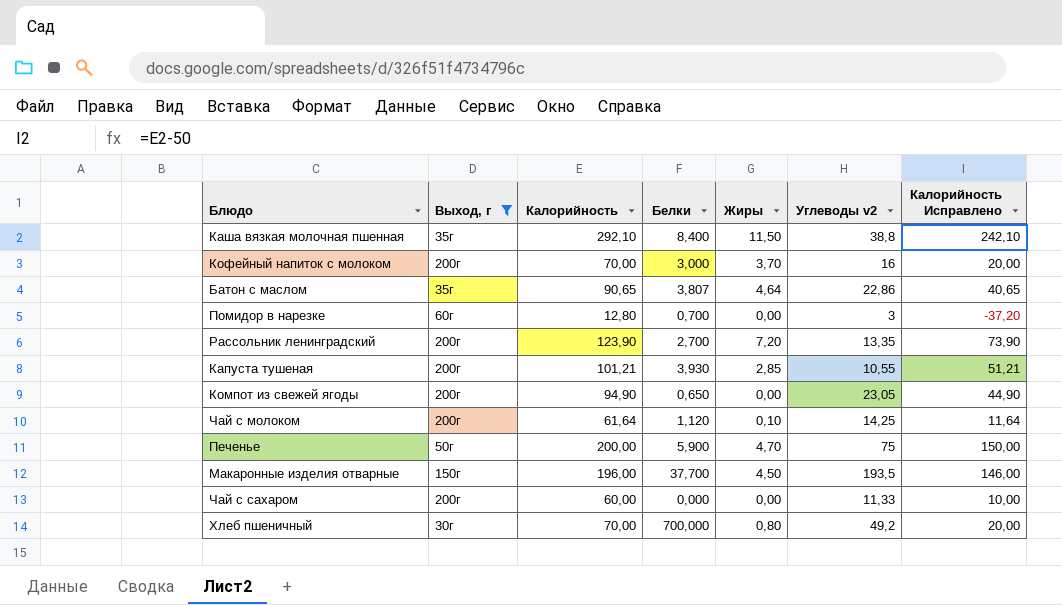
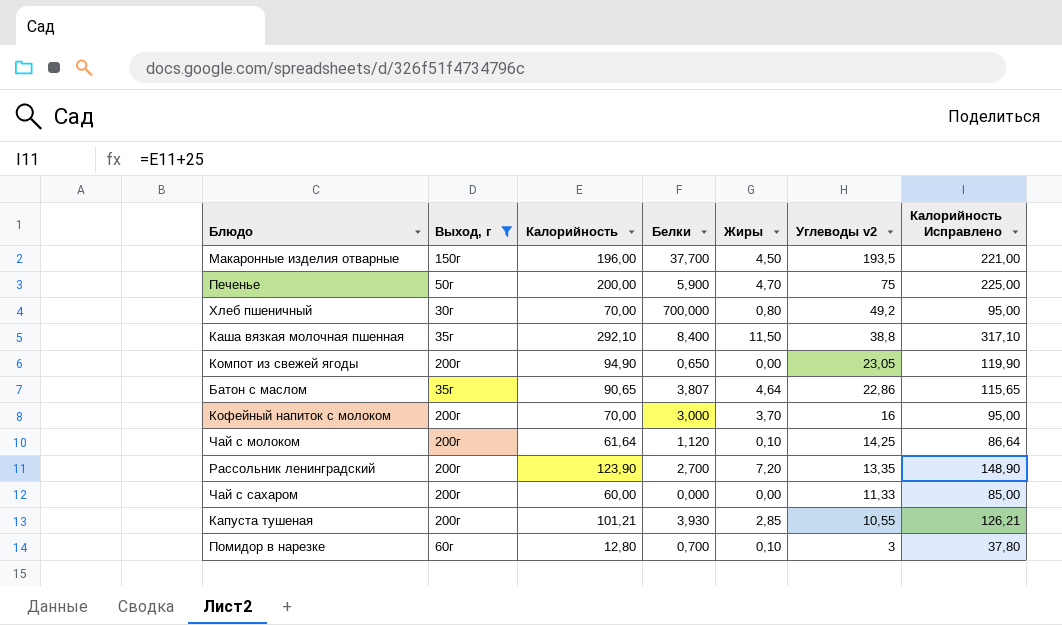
row order: none -> Углеводы v2 descending
column Калорийность Исправлено | formula: [Калорийность] - 50 -> [Калорийность] + 25
Помидор в нарезке | Жиры: 0,00 -> 0,10

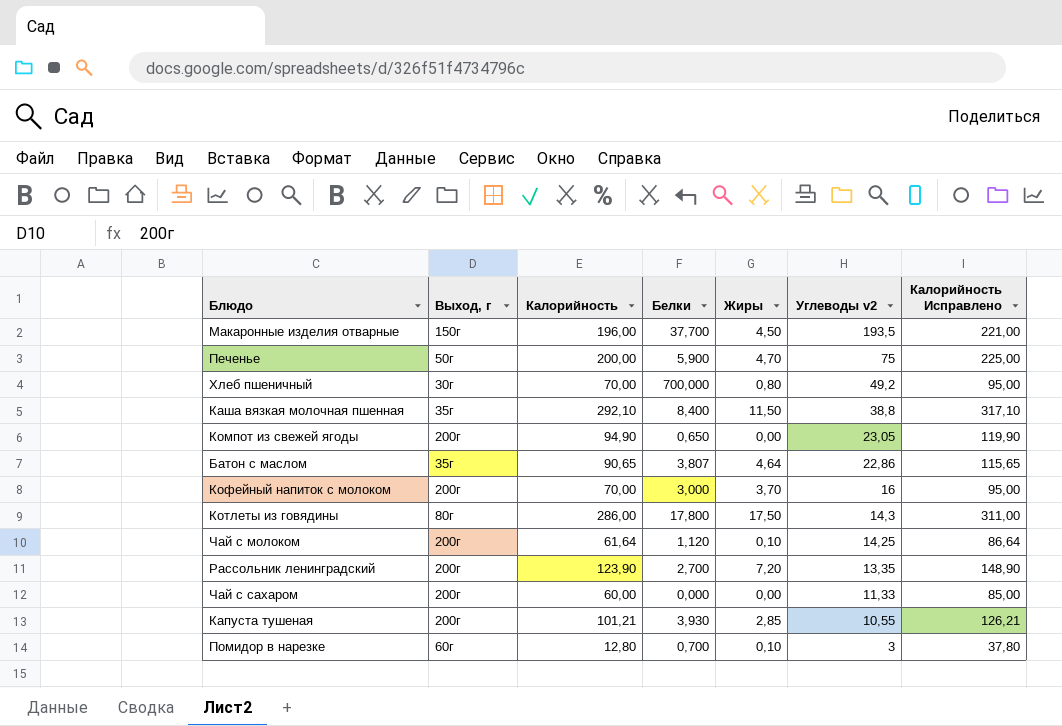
filter: Выход, г != 80г -> none

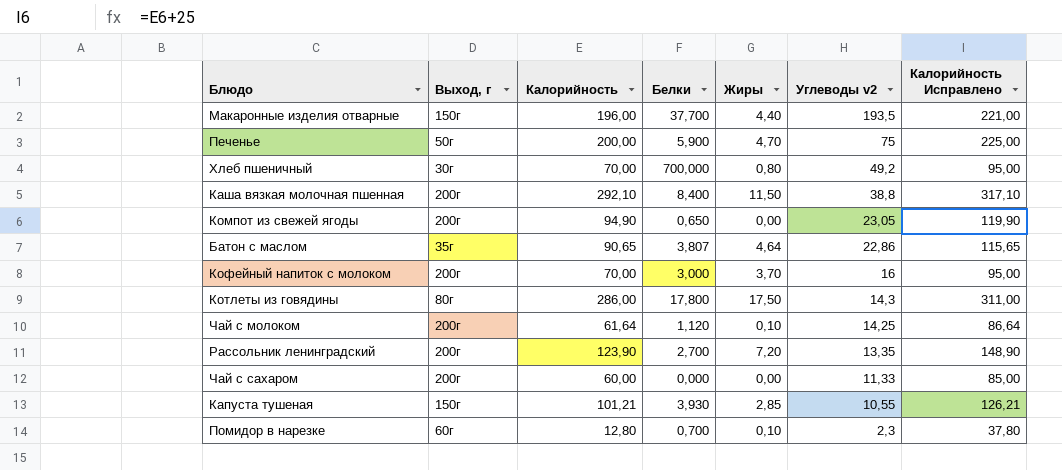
Макаронные изделия отварные | Жиры: 4,50 -> 4,40
Каша вязкая молочная пшенная | Выход, г: 35г -> 200г
Капуста тушеная | Выход, г: 200г -> 150г
Помидор в нарезке | Углеводы v2: 3 -> 2,3

